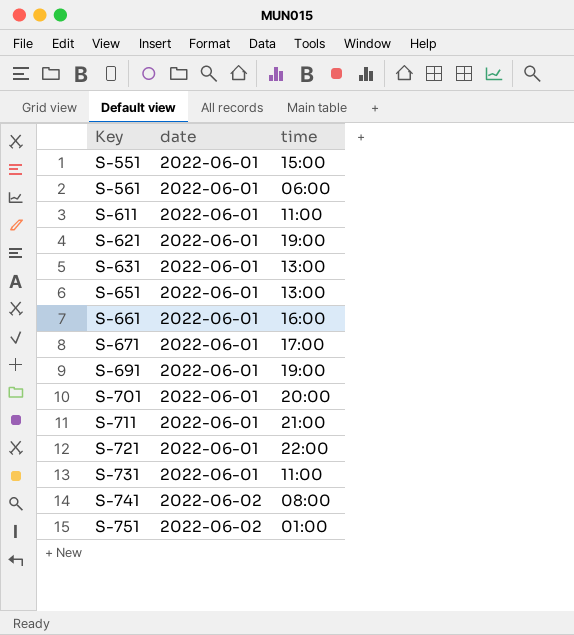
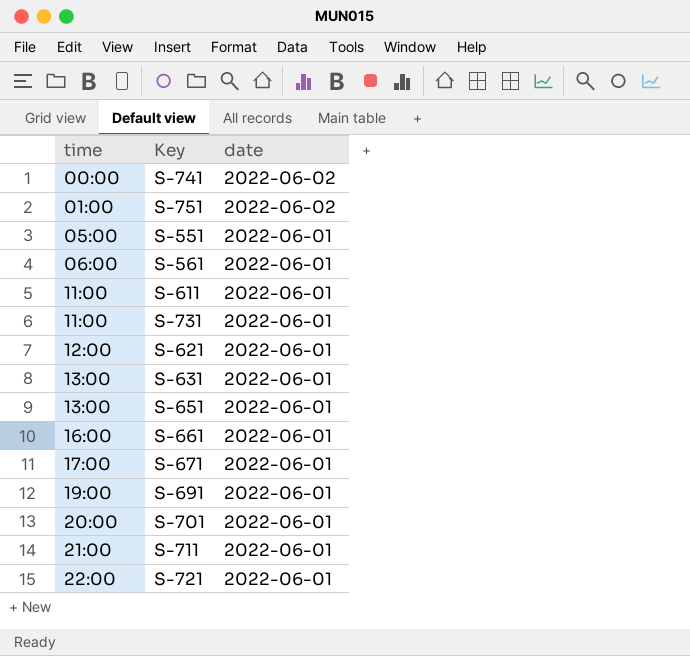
row order: Key ascending -> time ascending
column time | position: 3 -> 1
S-741 | time: 08:00 -> 00:00
S-551 | time: 15:00 -> 05:00
S-621 | time: 19:00 -> 12:00

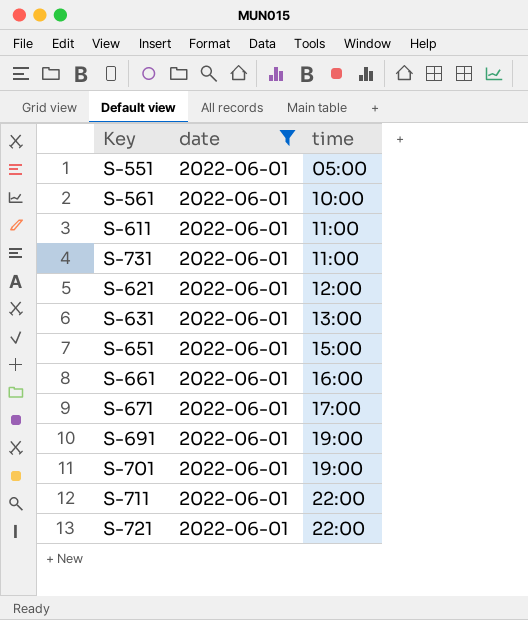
filter: none -> date = 2022-06-01
column time | position: 1 -> 3
S-561 | time: 06:00 -> 10:00
S-651 | time: 13:00 -> 15:00
S-701 | time: 20:00 -> 19:00
S-711 | time: 21:00 -> 22:00

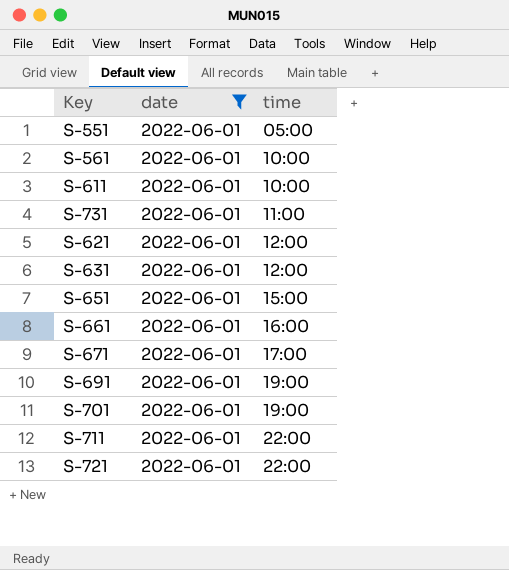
S-611 | time: 11:00 -> 10:00
S-631 | time: 13:00 -> 12:00

